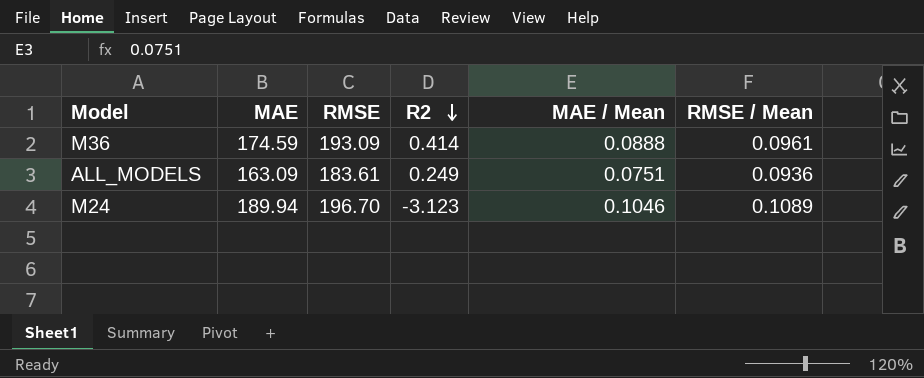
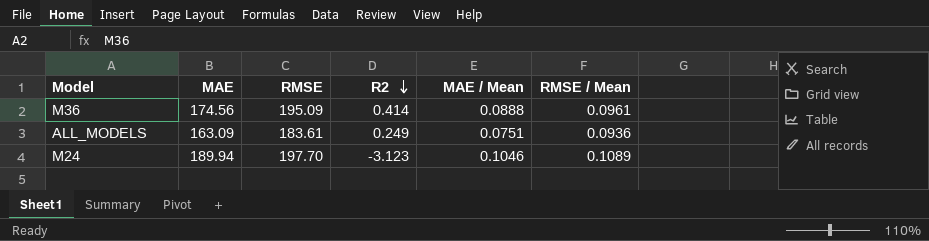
M36 | MAE: 174.59 -> 174.56
M36 | RMSE: 193.09 -> 195.09
M24 | RMSE: 196.70 -> 197.70

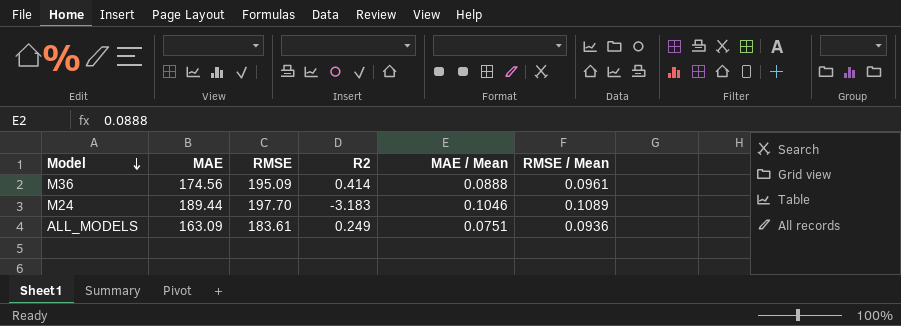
row order: R2 descending -> Model descending
M24 | MAE: 189.94 -> 189.44
M24 | R2: -3.123 -> -3.183

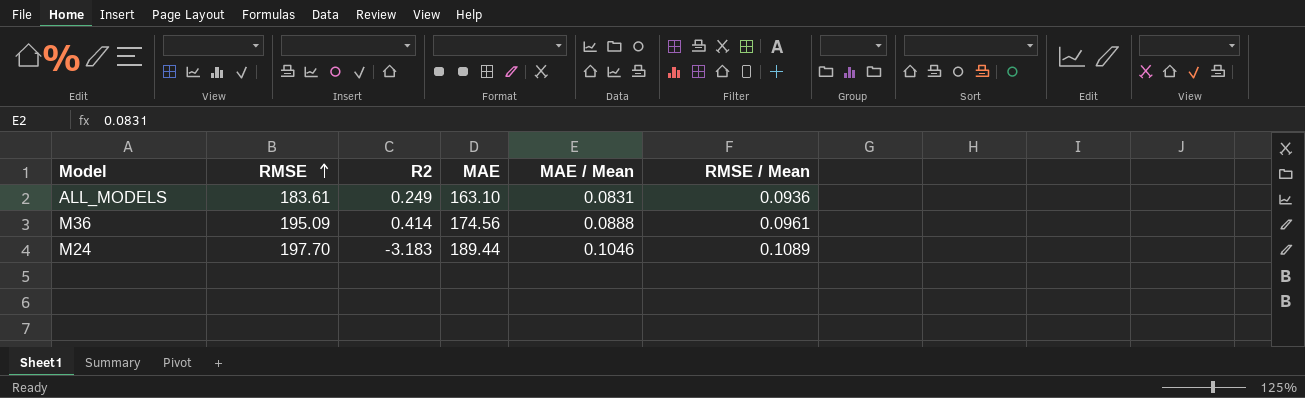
row order: Model descending -> RMSE ascending
column MAE | position: 2 -> 4
ALL_MODELS | MAE: 163.09 -> 163.10
ALL_MODELS | MAE / Mean: 0.0751 -> 0.0831

